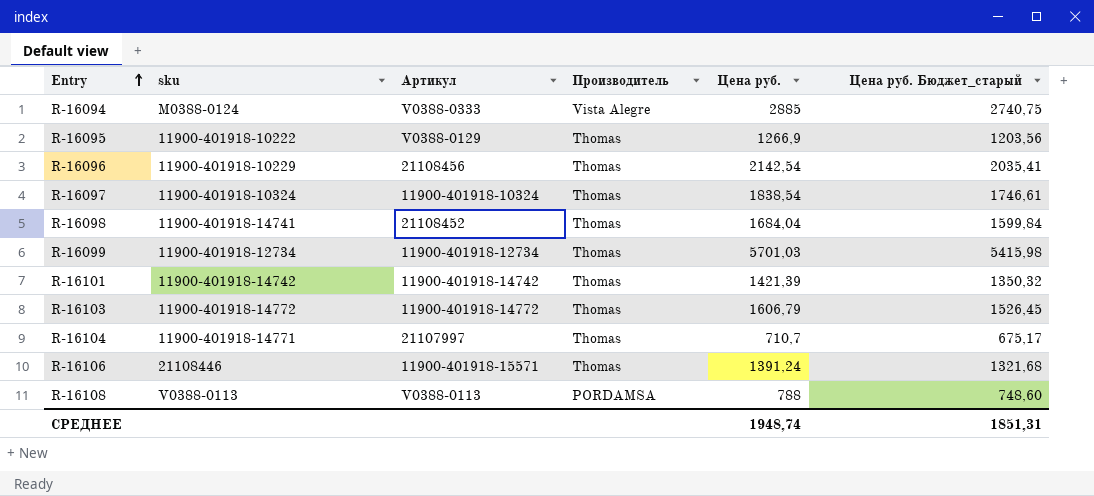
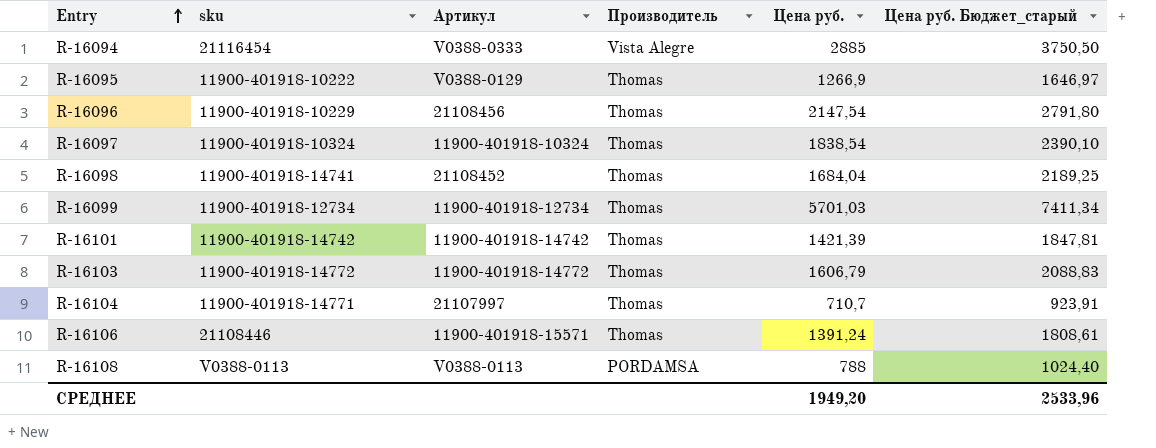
column Цена руб. Бюджет_старый | formula: [Цена руб.] * 0,95 -> [Цена руб.] * 1,3
R-16094 | sku: M0388-0124 -> 21116454
R-16096 | Цена руб.: 2142,54 -> 2147,54
СРЕДНЕЕ | Цена руб.: 1948,74 -> 1949,20
СРЕДНЕЕ | Цена руб. Бюджет_старый: 1851,31 -> 2533,96

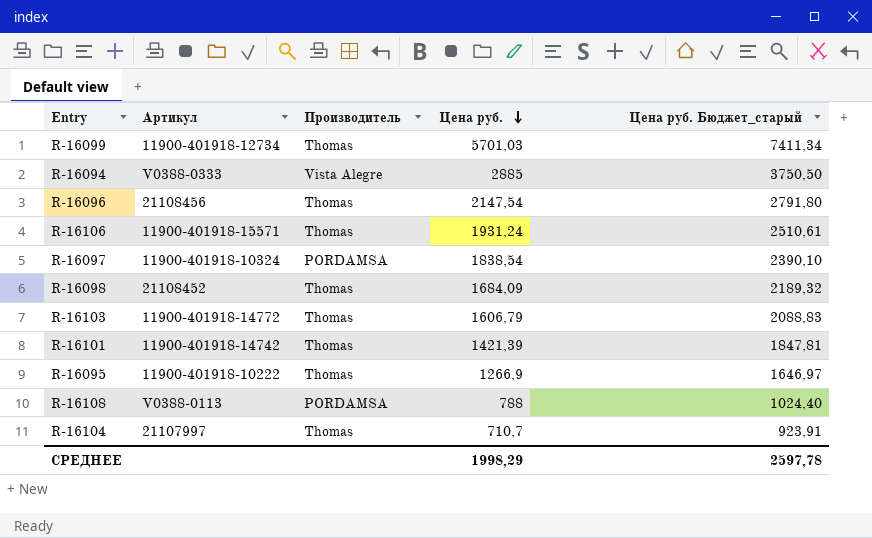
row order: Entry ascending -> Цена руб. descending
column sku | position: 2 -> none
R-16106 | Цена руб.: 1391,24 -> 1931,24
R-16106 | Цена руб. Бюджет_старый: 1808,61 -> 2510,61
R-16097 | Производитель: Thomas -> PORDAMSA
R-16098 | Цена руб.: 1684,04 -> 1684,09
R-16098 | Цена руб. Бюджет_старый: 2189,25 -> 2189,32
R-16095 | Артикул: V0388-0129 -> 11900-401918-10222
СРЕДНЕЕ | Цена руб.: 1949,20 -> 1998,29
СРЕДНЕЕ | Цена руб. Бюджет_старый: 2533,96 -> 2597,78

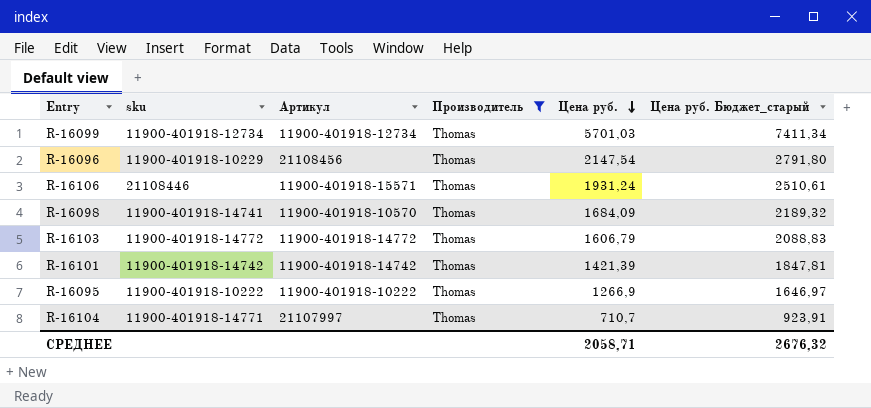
filter: none -> Производитель = Thomas
column sku | position: none -> 2
R-16098 | Артикул: 21108452 -> 11900-401918-10570
СРЕДНЕЕ | Цена руб.: 1998,29 -> 2058,71
СРЕДНЕЕ | Цена руб. Бюджет_старый: 2597,78 -> 2676,32

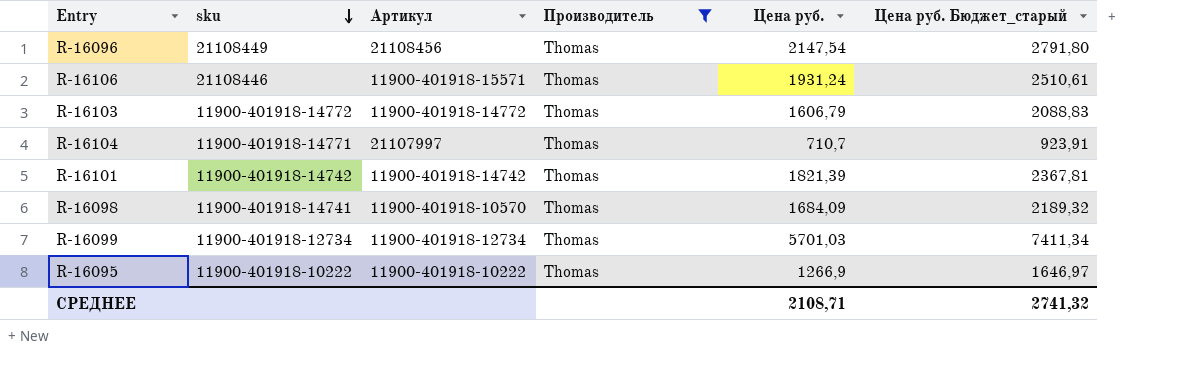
row order: Цена руб. descending -> sku descending
R-16096 | sku: 11900-401918-10229 -> 21108449
R-16101 | Цена руб.: 1421,39 -> 1821,39
R-16101 | Цена руб. Бюджет_старый: 1847,81 -> 2367,81
СРЕДНЕЕ | Цена руб.: 2058,71 -> 2108,71
СРЕДНЕЕ | Цена руб. Бюджет_старый: 2676,32 -> 2741,32

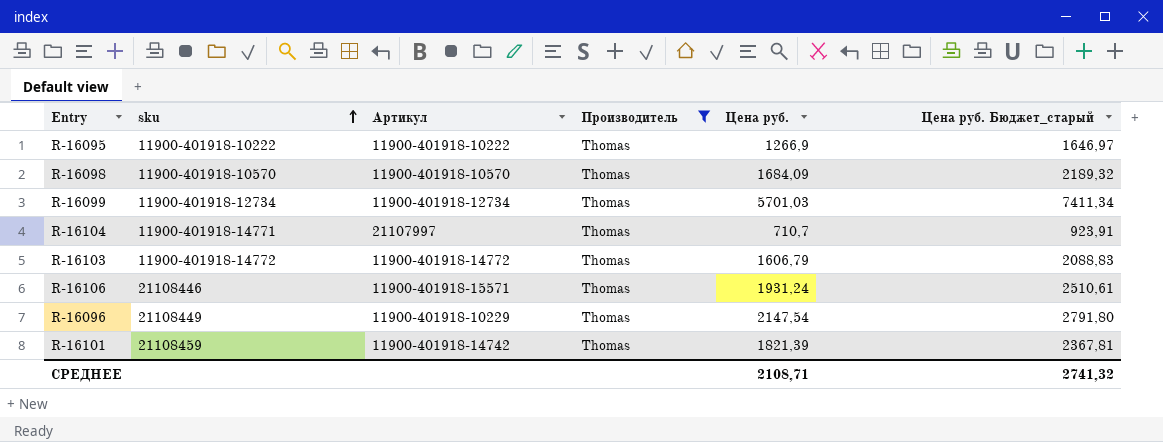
row order: sku descending -> sku ascending
R-16098 | sku: 11900-401918-14741 -> 11900-401918-10570
R-16096 | Артикул: 21108456 -> 11900-401918-10229
R-16101 | sku: 11900-401918-14742 -> 21108459

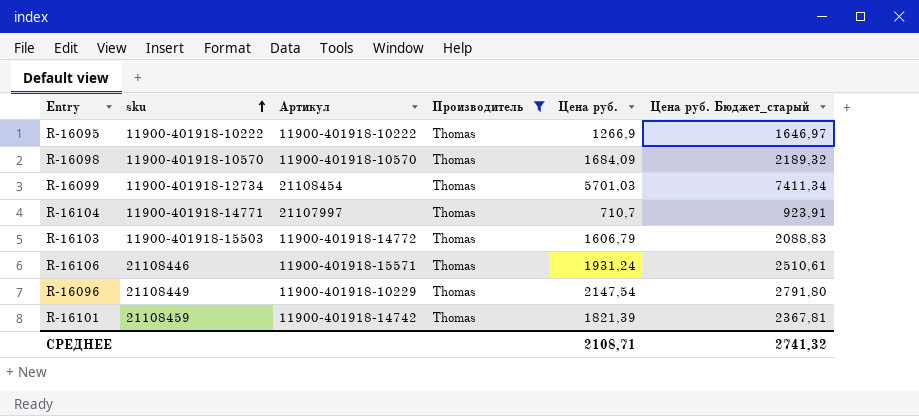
R-16099 | Артикул: 11900-401918-12734 -> 21108454
R-16103 | sku: 11900-401918-14772 -> 11900-401918-15503

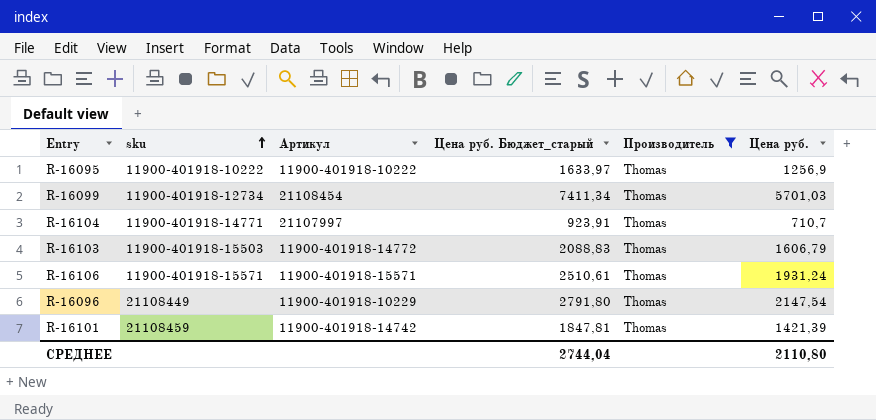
column Цена руб. Бюджет_старый | position: 6 -> 4
row R-16098: 11900-401918-10570 | 11900-401918-10570 | Thomas | 1684,09 | 2189,32 -> none
R-16095 | Цена руб. Бюджет_старый: 1646,97 -> 1633,97
R-16095 | Цена руб.: 1266,9 -> 1256,9
R-16106 | sku: 21108446 -> 11900-401918-15571
R-16101 | Цена руб. Бюджет_старый: 2367,81 -> 1847,81
R-16101 | Цена руб.: 1821,39 -> 1421,39
СРЕДНЕЕ | Цена руб. Бюджет_старый: 2741,32 -> 2744,04
СРЕДНЕЕ | Цена руб.: 2108,71 -> 2110,80

